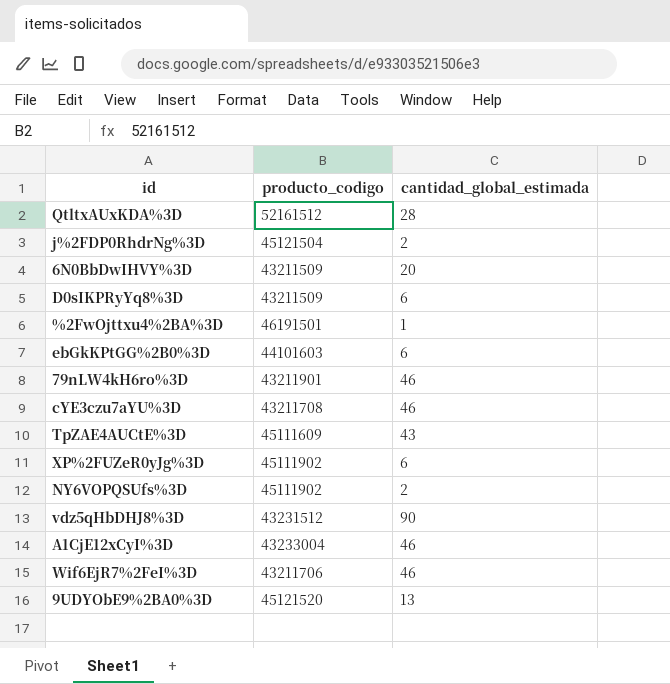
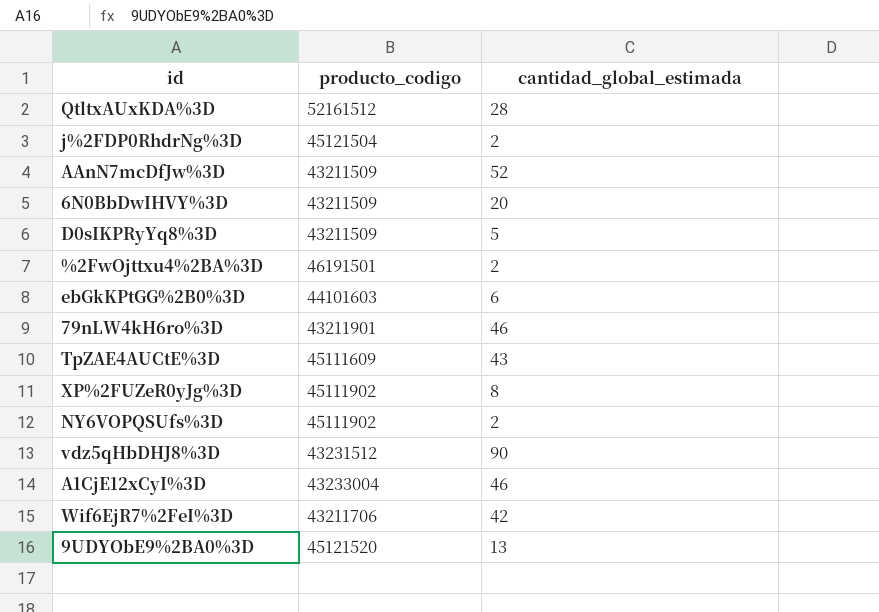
row cYE3czu7aYU%3D: 43211708 | 46 -> none
row AAnN7mcDfJw%3D: none -> 43211509 | 52
D0sIKPRyYq8%3D | cantidad_global_estimada: 6 -> 5
%2FwOjttxu4%2BA%3D | cantidad_global_estimada: 1 -> 2
XP%2FUZeR0yJg%3D | cantidad_global_estimada: 6 -> 8
Wif6EjR7%2FeI%3D | cantidad_global_estimada: 46 -> 42

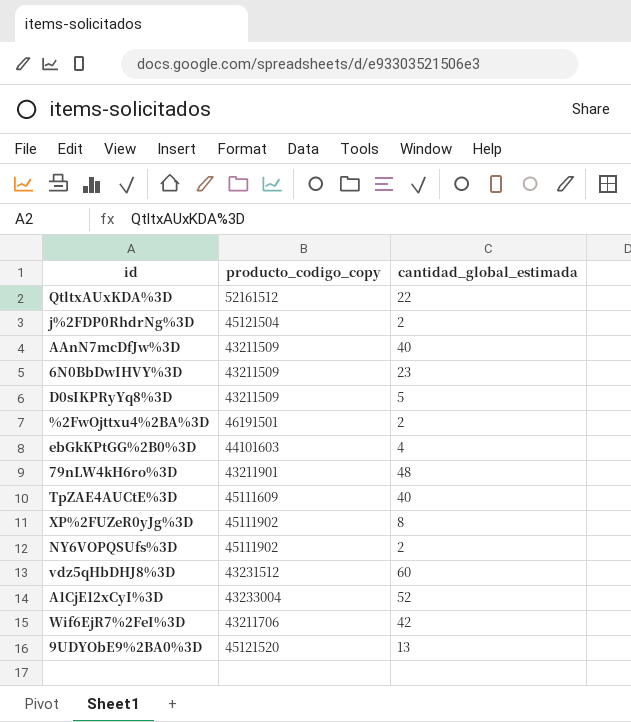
column name: producto_codigo -> producto_codigo_copy
QtltxAUxKDA%3D | cantidad_global_estimada: 28 -> 22
AAnN7mcDfJw%3D | cantidad_global_estimada: 52 -> 40
6N0BbDwIHVY%3D | cantidad_global_estimada: 20 -> 23
ebGkKPtGG%2B0%3D | cantidad_global_estimada: 6 -> 4
79nLW4kH6ro%3D | cantidad_global_estimada: 46 -> 48
TpZAE4AUCtE%3D | cantidad_global_estimada: 43 -> 40
vdz5qHbDHJ8%3D | cantidad_global_estimada: 90 -> 60
A1CjE12xCyI%3D | cantidad_global_estimada: 46 -> 52

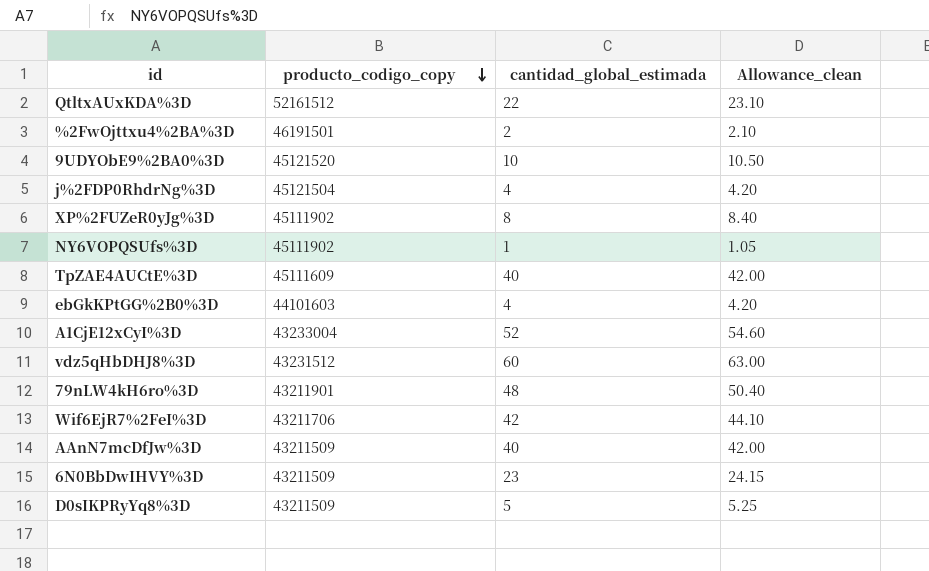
row order: none -> producto_codigo_copy descending
column Allowance_clean | formula: none -> [cantidad_global_estimada] * 1.05
9UDYObE9%2BA0%3D | cantidad_global_estimada: 13 -> 10
j%2FDP0RhdrNg%3D | cantidad_global_estimada: 2 -> 4
NY6VOPQSUfs%3D | cantidad_global_estimada: 2 -> 1

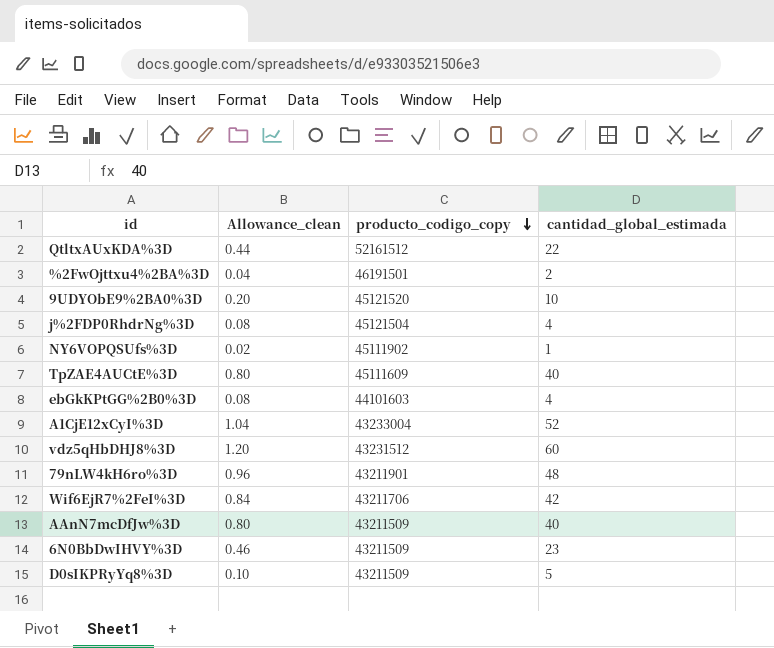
column Allowance_clean | formula: [cantidad_global_estimada] * 1.05 -> [cantidad_global_estimada] * 0.02
column Allowance_clean | position: 4 -> 2
row XP%2FUZeR0yJg%3D: 45111902 | 8 | 8.40 -> none

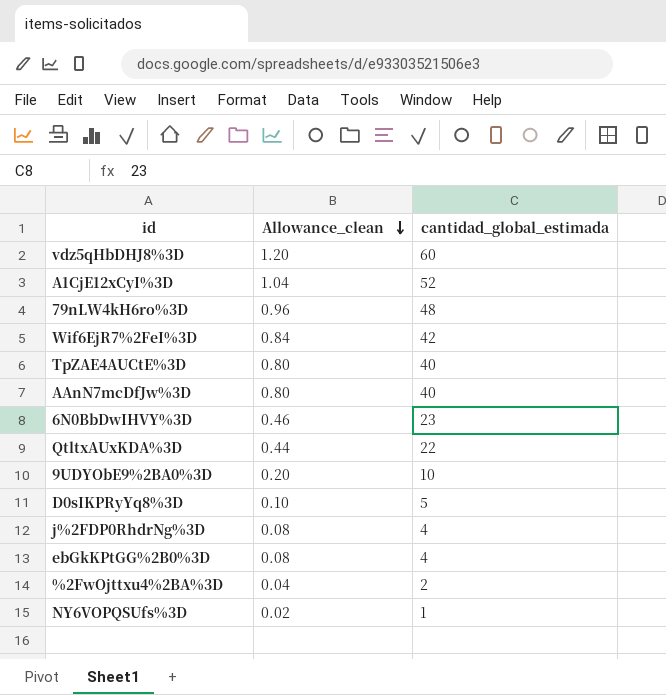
row order: producto_codigo_copy descending -> Allowance_clean descending
column producto_codigo_copy | position: 3 -> none

